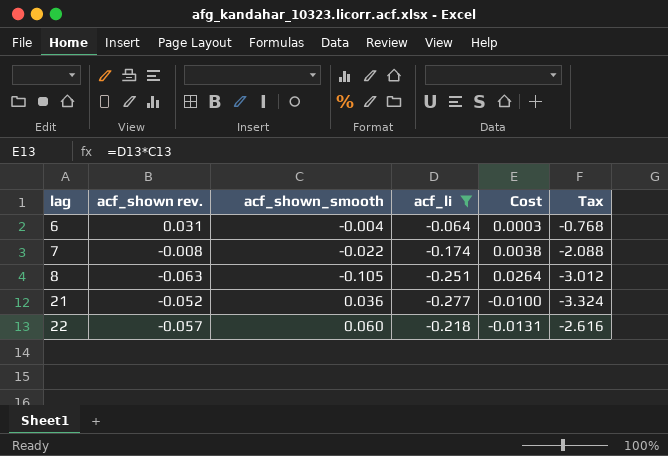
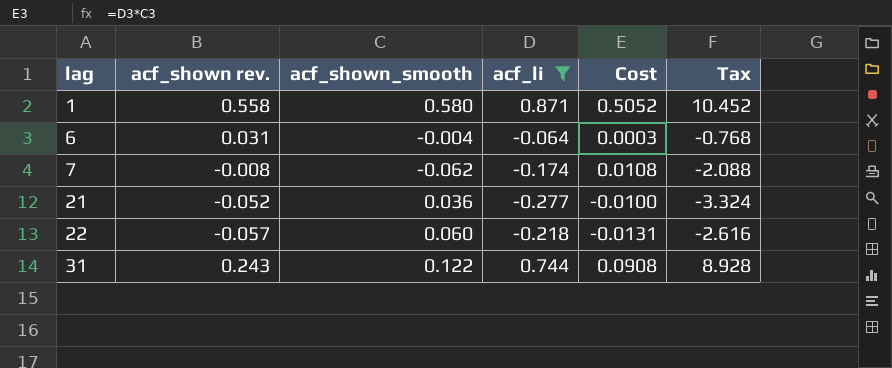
row 8: -0.063 | -0.105 | -0.251 | 0.0264 | -3.012 -> none
row 1: none -> 0.558 | 0.580 | 0.871 | 0.5052 | 10.452
7 | acf_shown_smooth: -0.022 -> -0.062
7 | Cost: 0.0038 -> 0.0108
row 31: none -> 0.243 | 0.122 | 0.744 | 0.0908 | 8.928

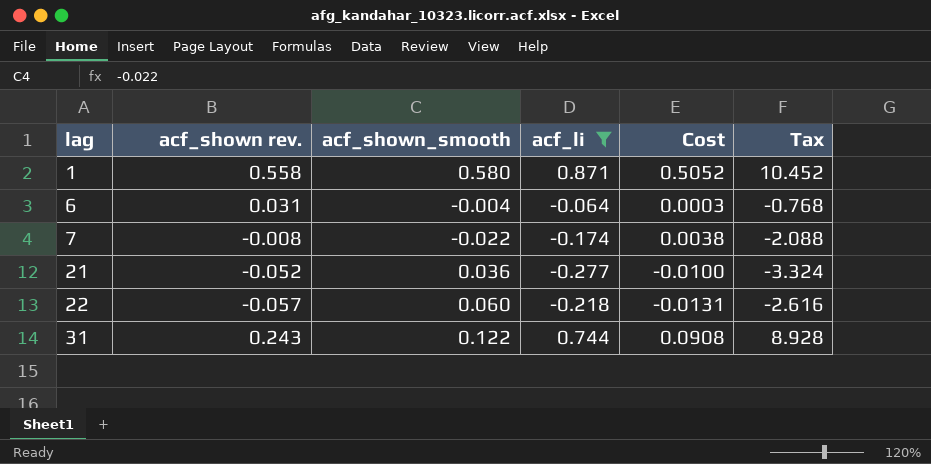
7 | acf_shown_smooth: -0.062 -> -0.022
7 | Cost: 0.0108 -> 0.0038

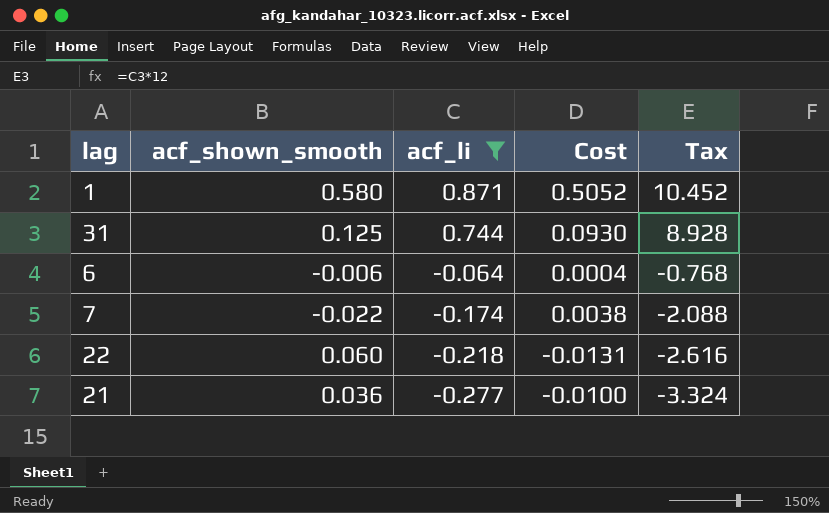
row order: lag ascending -> acf_li descending
column acf_shown rev. | position: 2 -> none
31 | acf_shown_smooth: 0.122 -> 0.125
31 | Cost: 0.0908 -> 0.0930
6 | acf_shown_smooth: -0.004 -> -0.006
6 | Cost: 0.0003 -> 0.0004

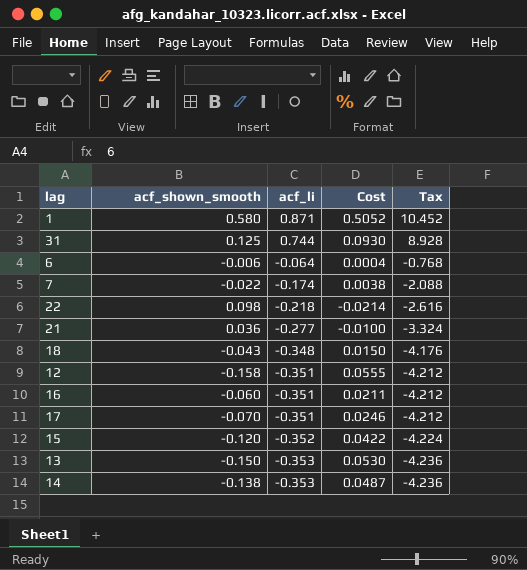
filter: acf_li >= -0.277 -> none
22 | acf_shown_smooth: 0.060 -> 0.098
22 | Cost: -0.0131 -> -0.0214

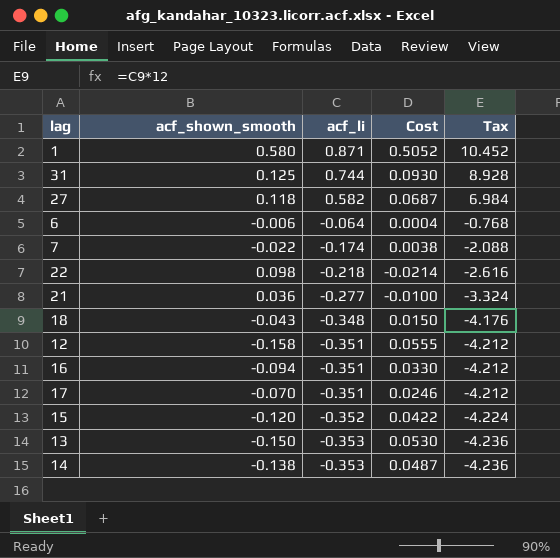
row 27: none -> 0.118 | 0.582 | 0.0687 | 6.984
16 | acf_shown_smooth: -0.060 -> -0.094
16 | Cost: 0.0211 -> 0.0330

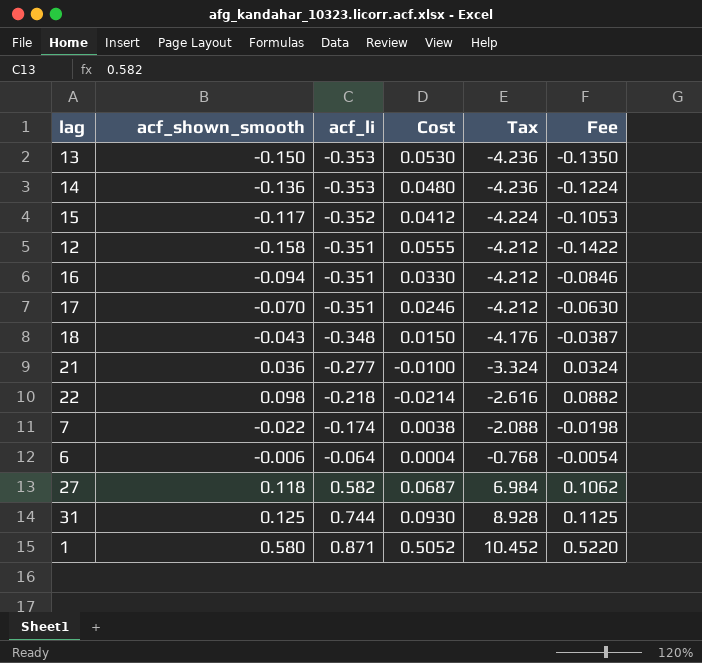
row order: acf_li descending -> acf_li ascending
column Fee | formula: none -> [acf_shown_smooth] * 0.9
14 | acf_shown_smooth: -0.138 -> -0.136
14 | Cost: 0.0487 -> 0.0480
15 | acf_shown_smooth: -0.120 -> -0.117
15 | Cost: 0.0422 -> 0.0412

